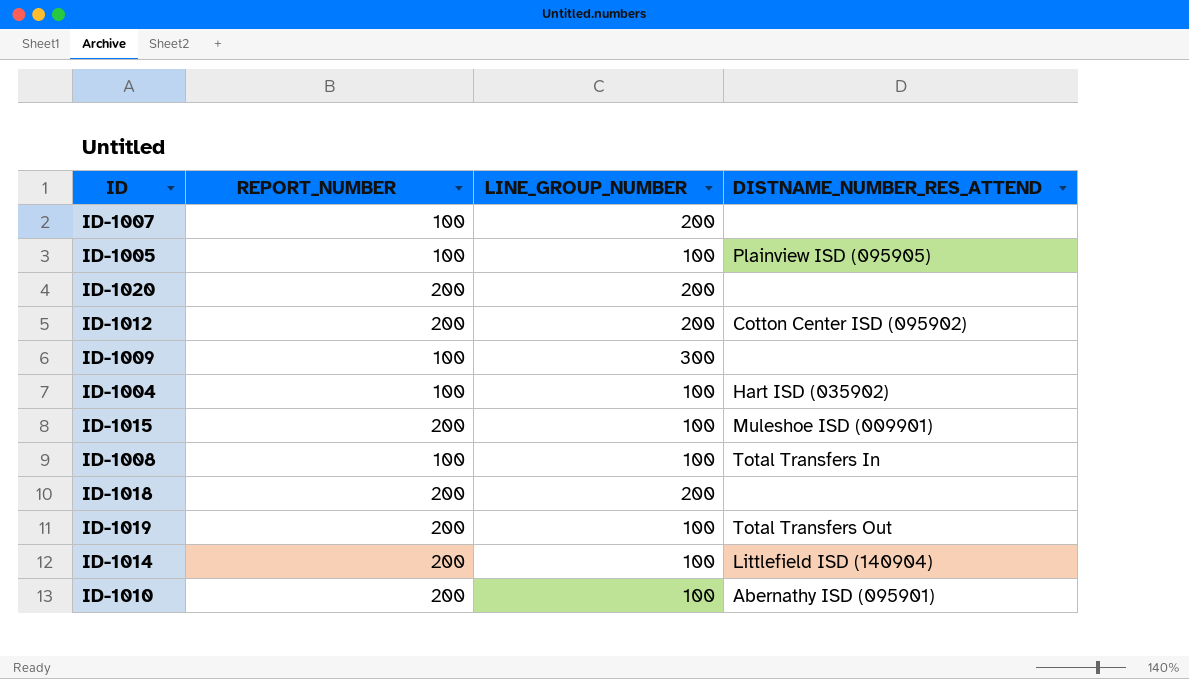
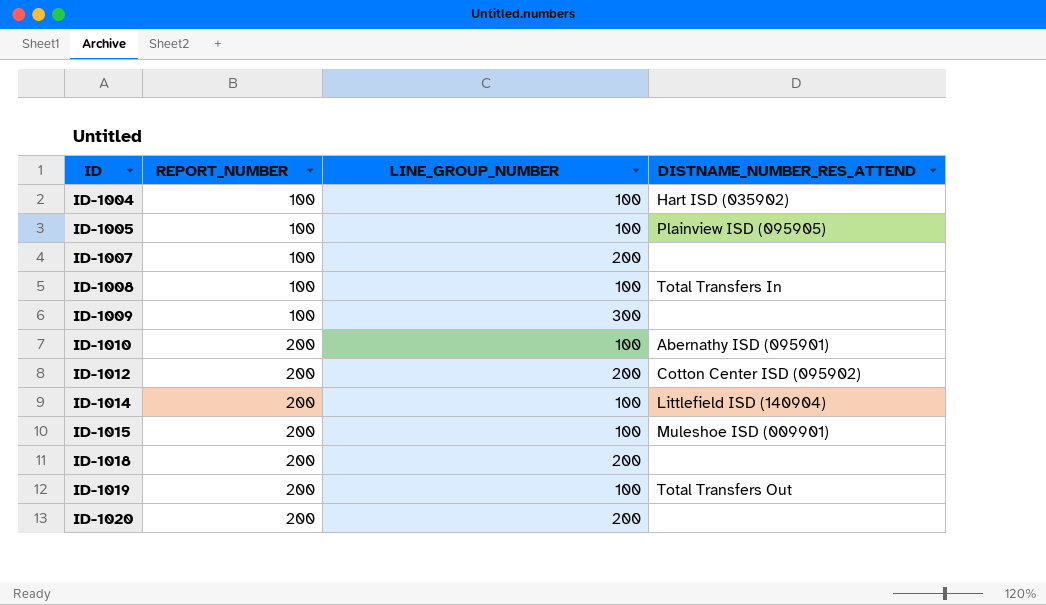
row order: none -> ID ascending

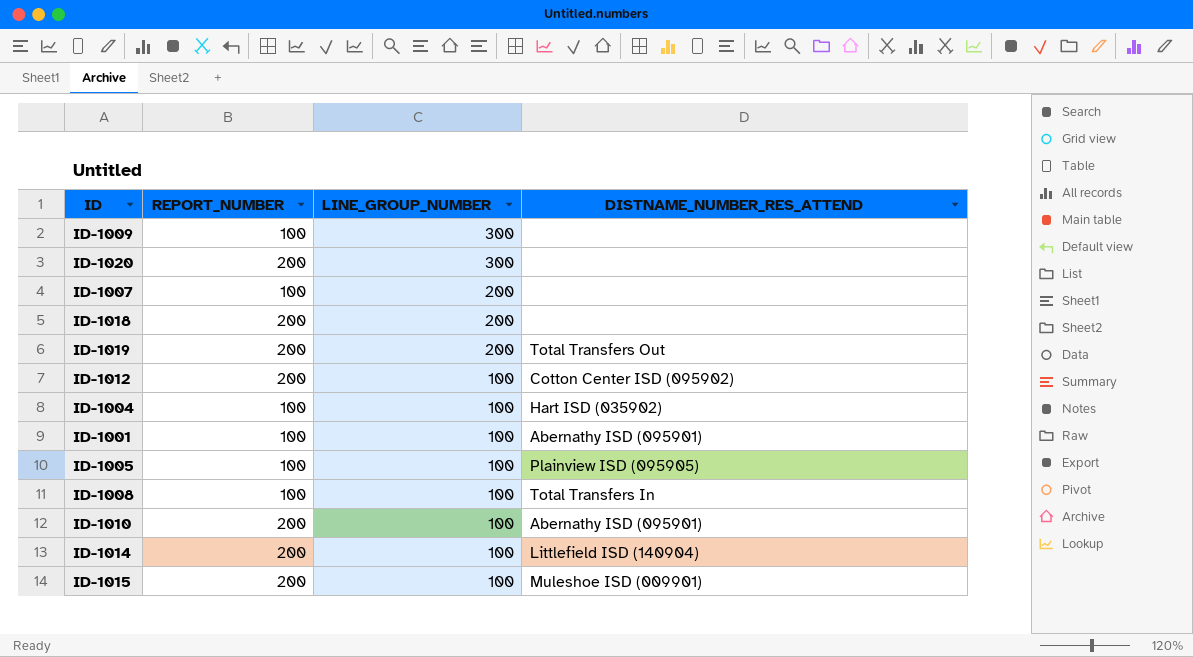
row order: ID ascending -> LINE_GROUP_NUMBER descending
ID-1020 | LINE_GROUP_NUMBER: 200 -> 300
ID-1019 | LINE_GROUP_NUMBER: 100 -> 200
ID-1012 | LINE_GROUP_NUMBER: 200 -> 100
row ID-1001: none -> 100 | 100 | Abernathy ISD (095901)

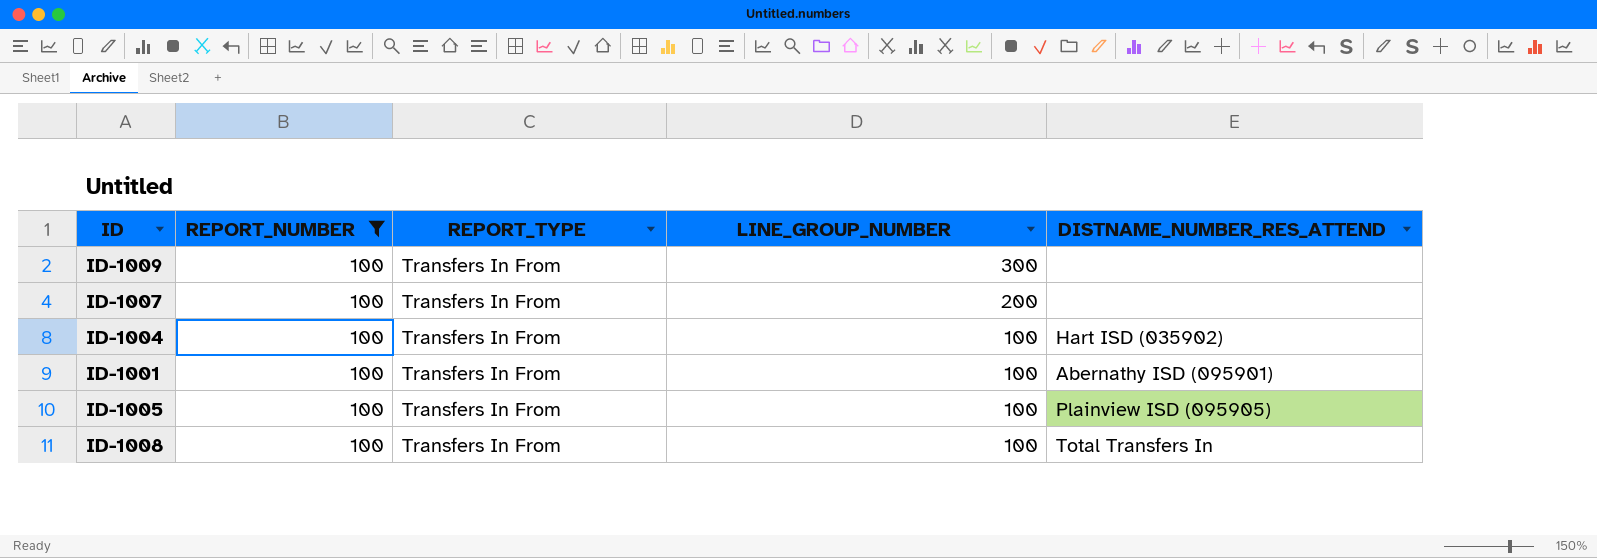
filter: none -> REPORT_NUMBER = 100
column REPORT_TYPE | position: none -> 3

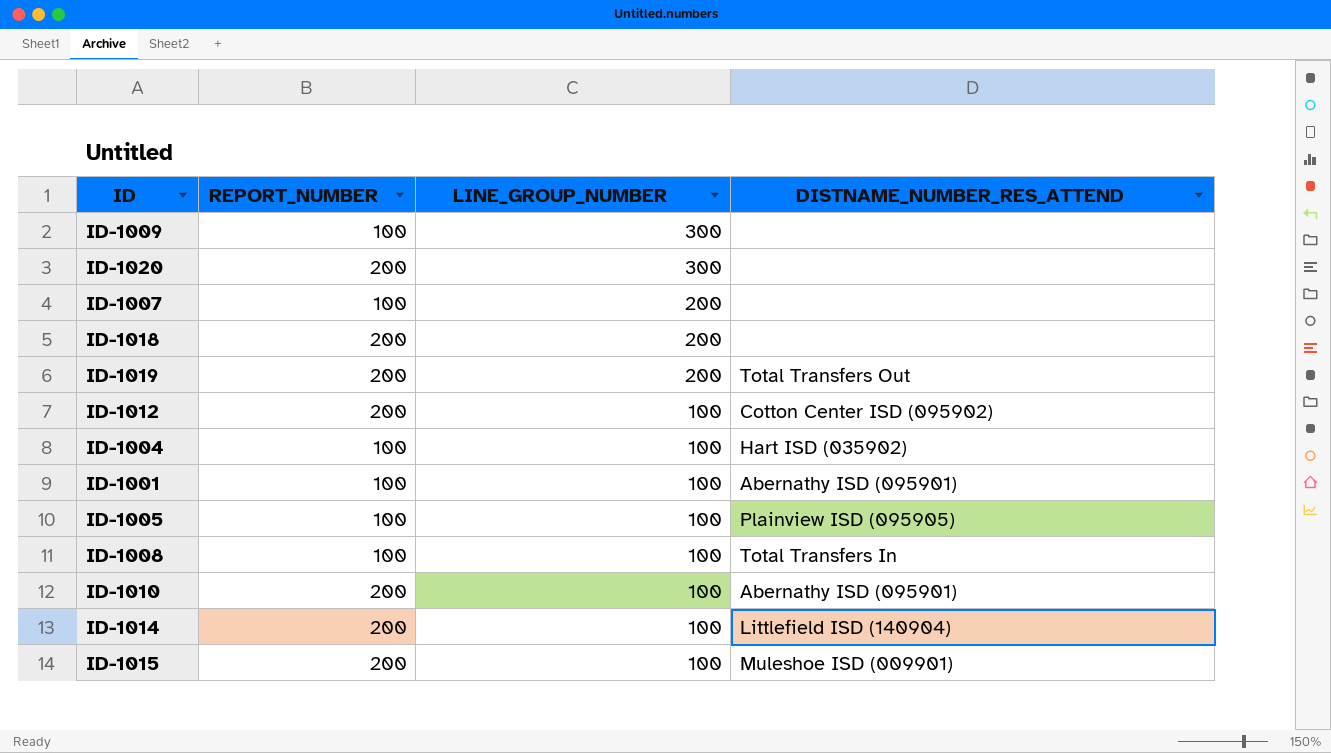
filter: REPORT_NUMBER = 100 -> none
column REPORT_TYPE | position: 3 -> none

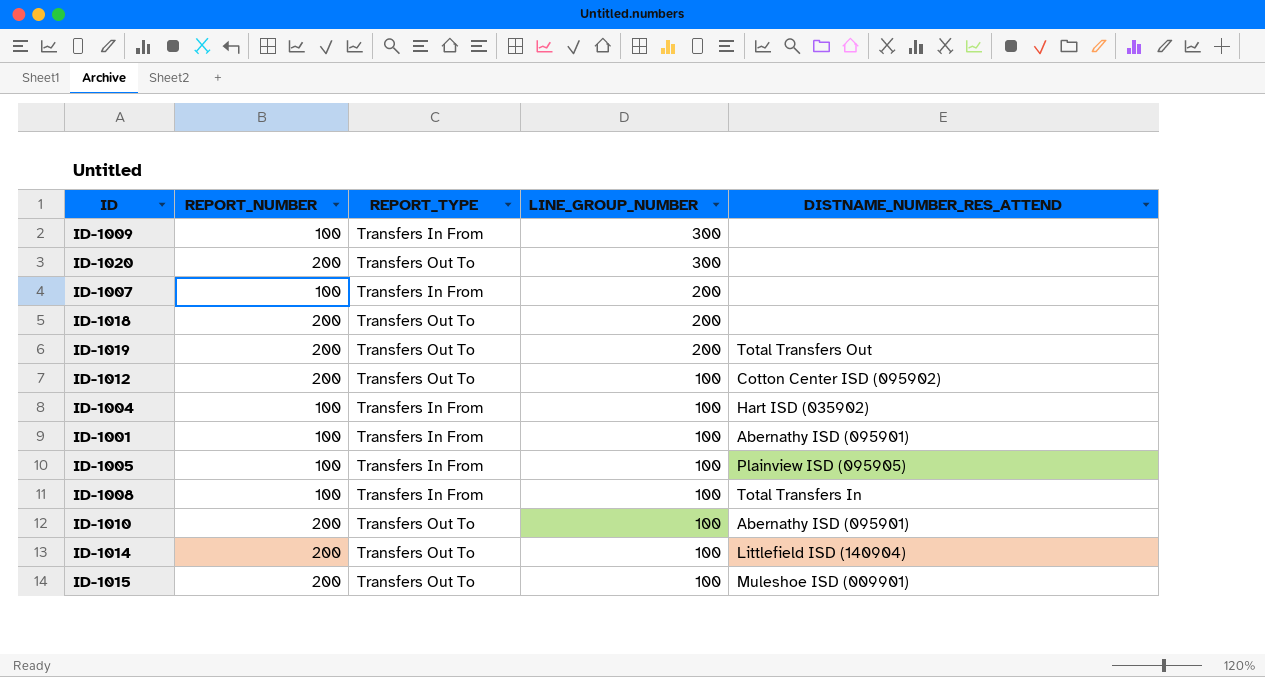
column REPORT_TYPE | position: none -> 3

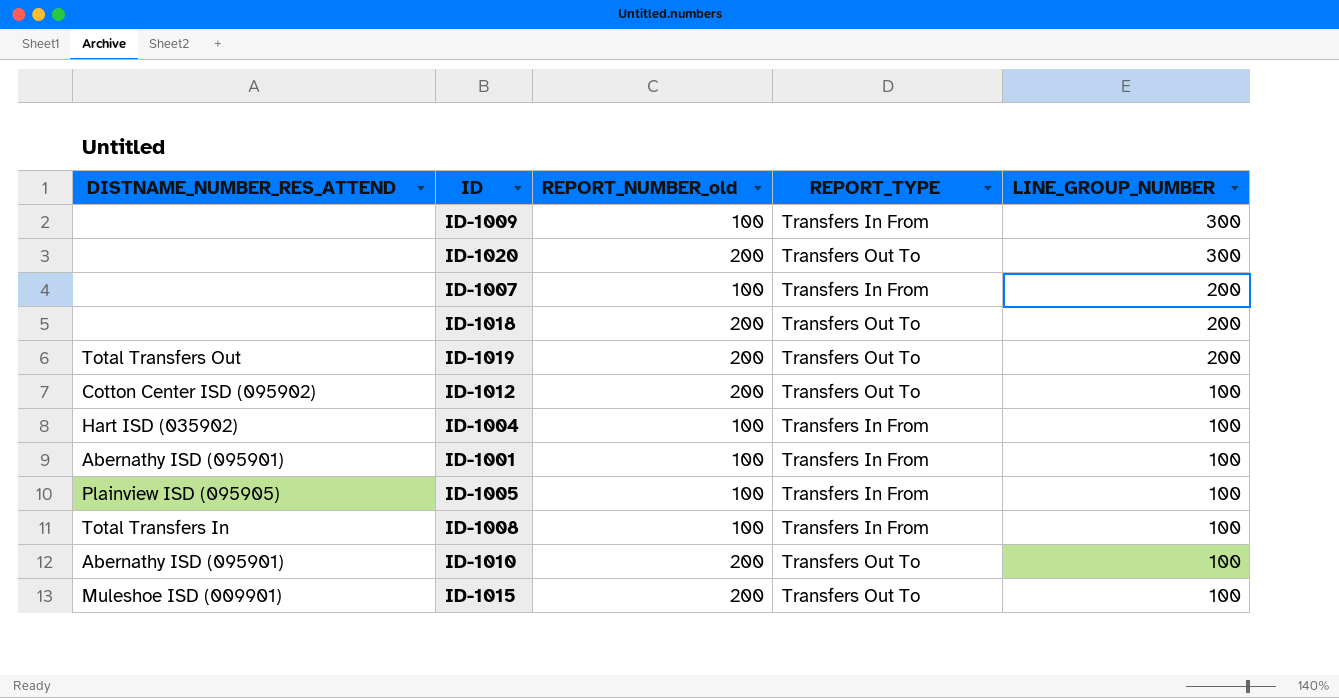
column DISTNAME_NUMBER_RES_ATTEND | position: 5 -> 1
column name: REPORT_NUMBER -> REPORT_NUMBER_old
row ID-1014: 200 | Transfers Out To | 100 | Littlefield ISD (140904) -> none

